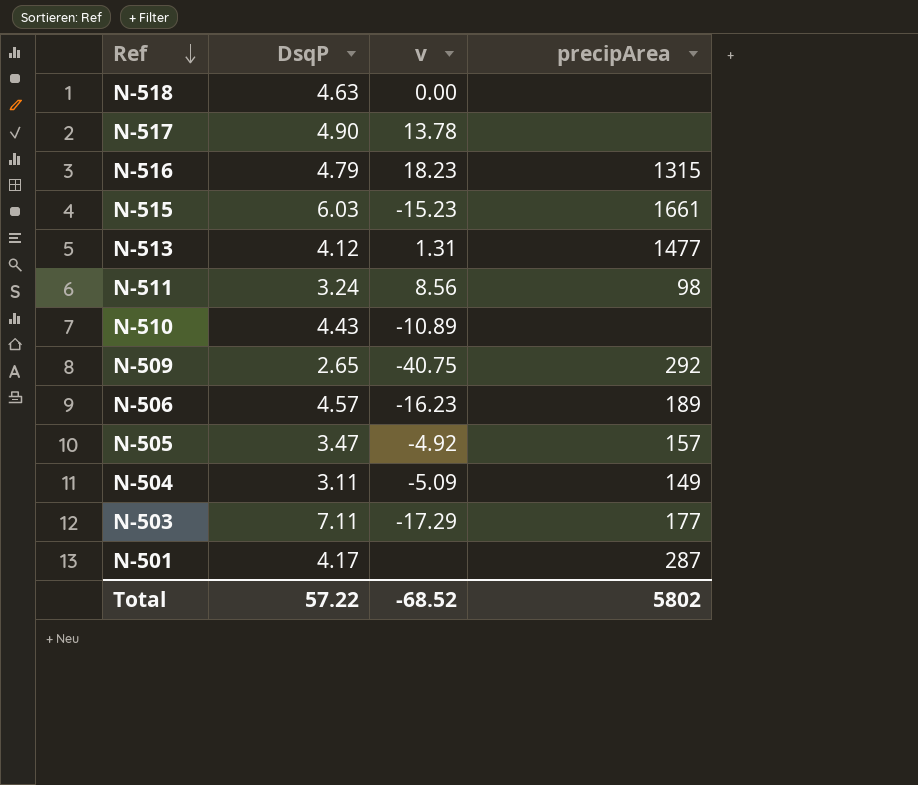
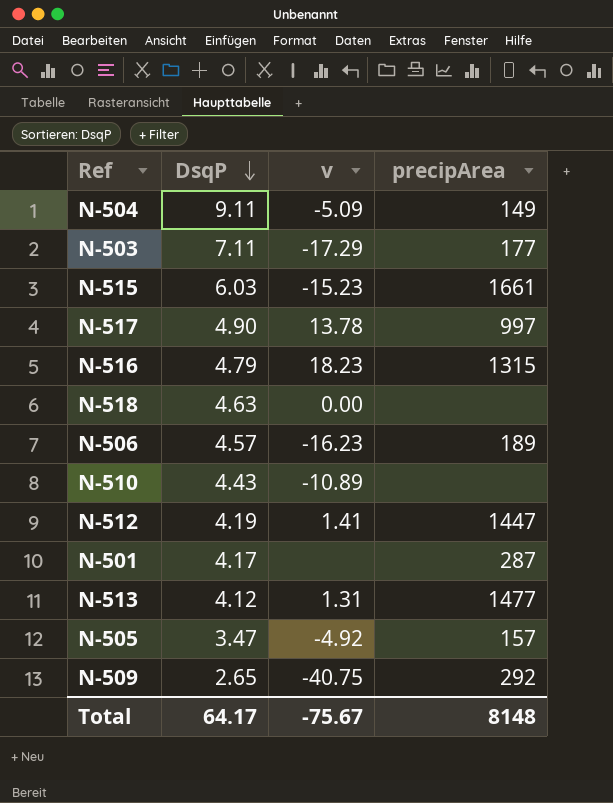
row order: Ref descending -> DsqP descending
row N-511: 3.24 | 8.56 | 98 -> none
N-504 | DsqP: 3.11 -> 9.11
N-517 | precipArea: none -> 997
row N-512: none -> 4.19 | 1.41 | 1447
Total | DsqP: 57.22 -> 64.17
Total | v: -68.52 -> -75.67
Total | precipArea: 5802 -> 8148

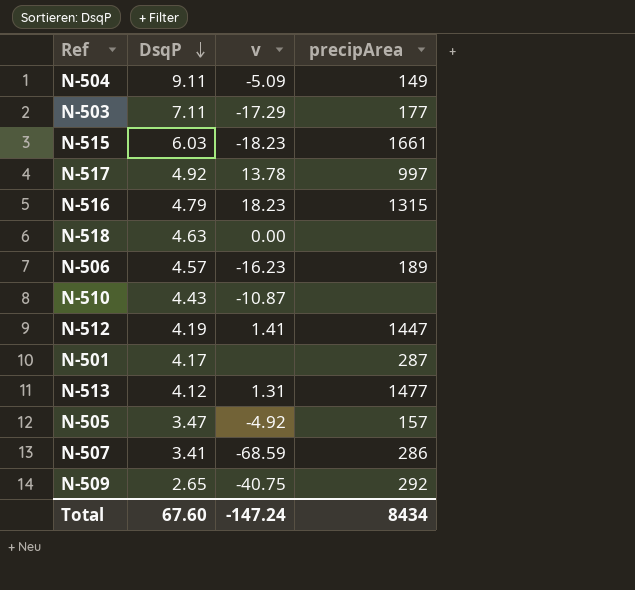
N-515 | v: -15.23 -> -18.23
N-517 | DsqP: 4.90 -> 4.92
N-510 | v: -10.89 -> -10.87
row N-507: none -> 3.41 | -68.59 | 286
Total | DsqP: 64.17 -> 67.60
Total | v: -75.67 -> -147.24
Total | precipArea: 8148 -> 8434

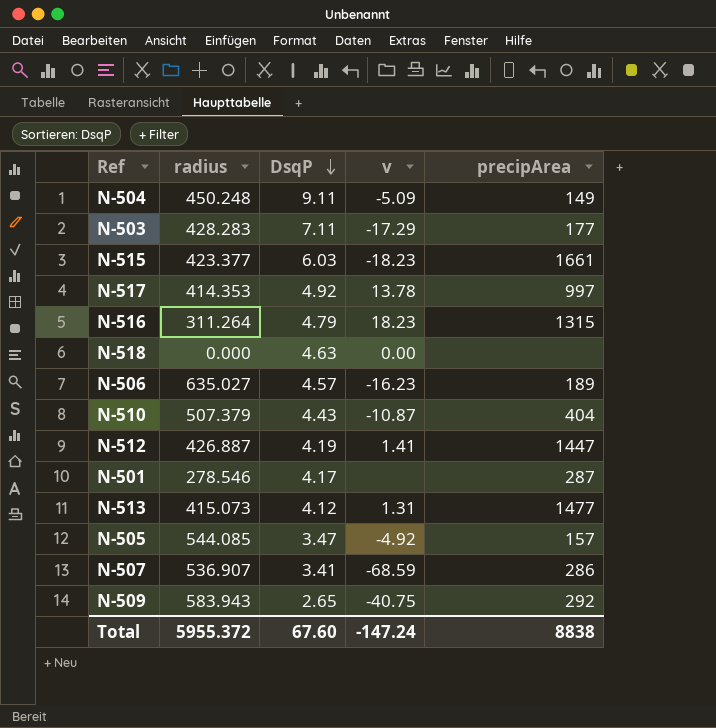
column radius | position: none -> 2
N-510 | precipArea: none -> 404
Total | precipArea: 8434 -> 8838

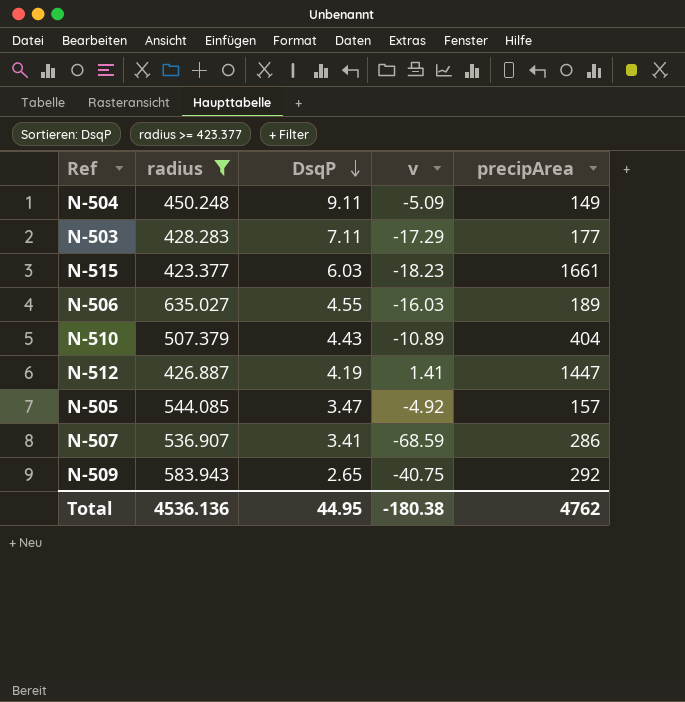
filter: none -> radius >= 423.377
N-506 | DsqP: 4.57 -> 4.55
N-506 | v: -16.23 -> -16.03
N-510 | v: -10.87 -> -10.89
Total | radius: 5955.372 -> 4536.136
Total | DsqP: 67.60 -> 44.95
Total | v: -147.24 -> -180.38
Total | precipArea: 8838 -> 4762

